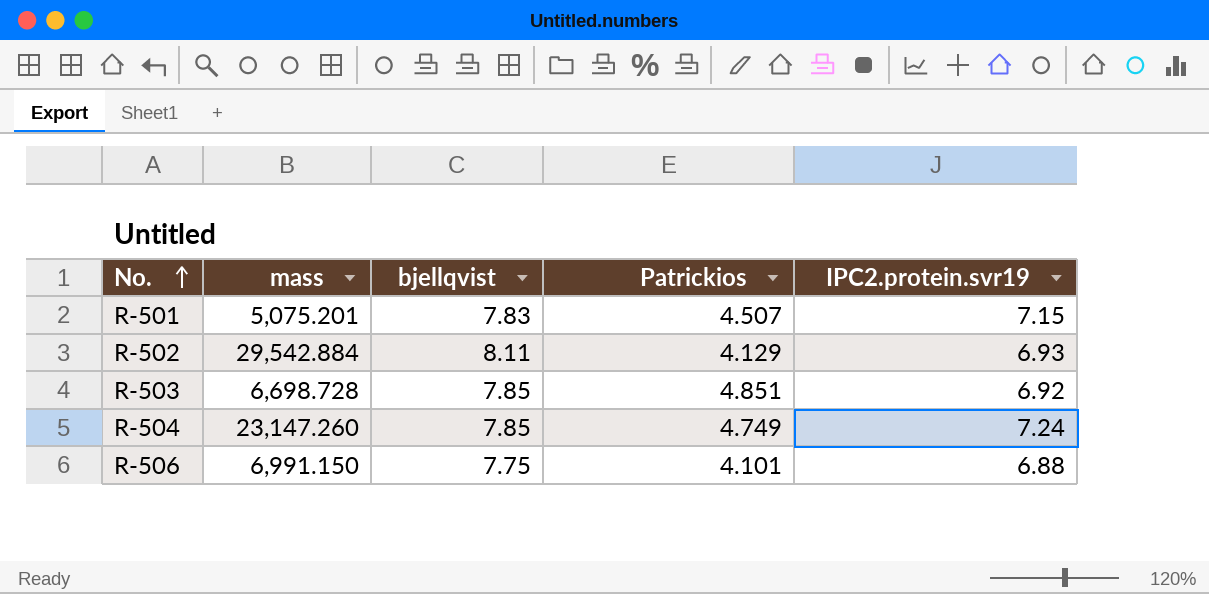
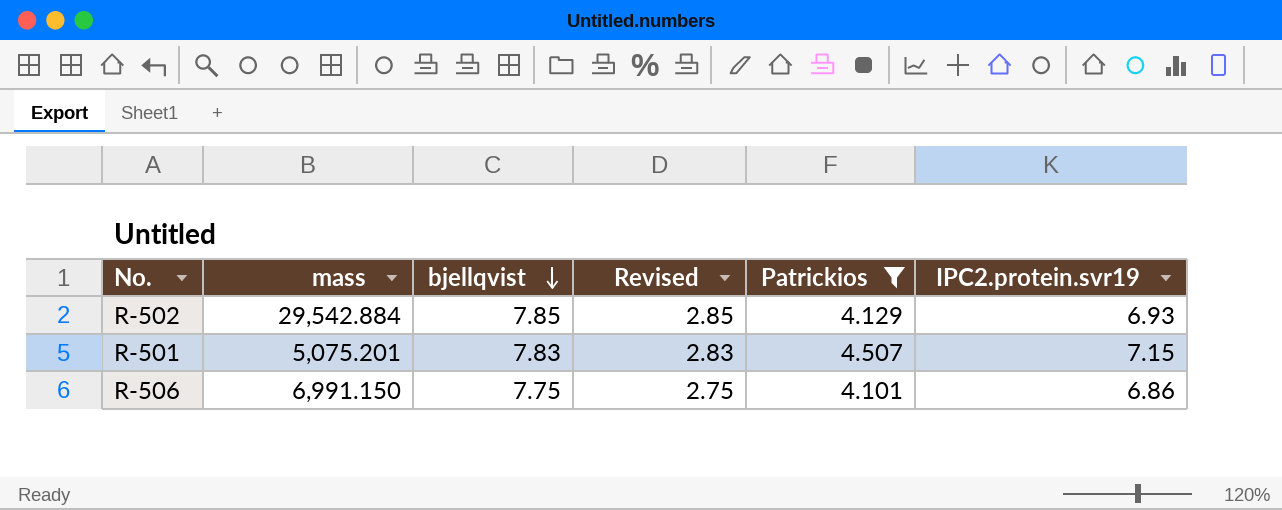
filter: none -> Patrickios <= 4.507
row order: No. ascending -> bjellqvist descending
column Revised | formula: none -> [bjellqvist] - 5
R-502 | bjellqvist: 8.11 -> 7.85
R-506 | IPC2.protein.svr19: 6.88 -> 6.86

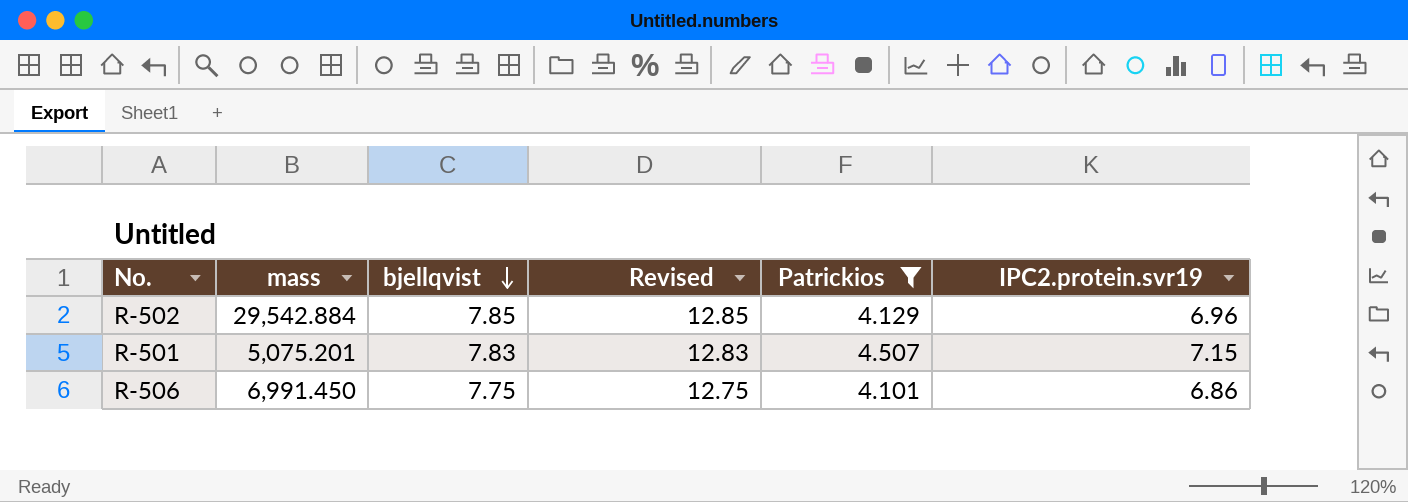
column Revised | formula: [bjellqvist] - 5 -> [bjellqvist] + 5
R-502 | IPC2.protein.svr19: 6.93 -> 6.96
R-506 | mass: 6,991.150 -> 6,991.450

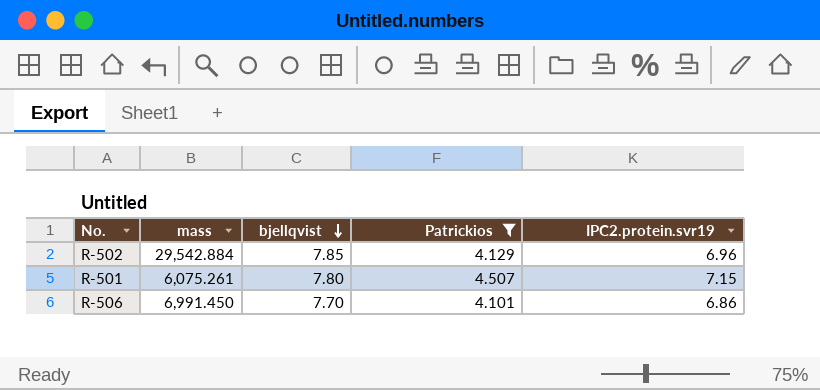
column Revised | formula: [bjellqvist] + 5 -> none
R-501 | mass: 5,075.201 -> 6,075.261
R-501 | bjellqvist: 7.83 -> 7.80
R-506 | bjellqvist: 7.75 -> 7.70

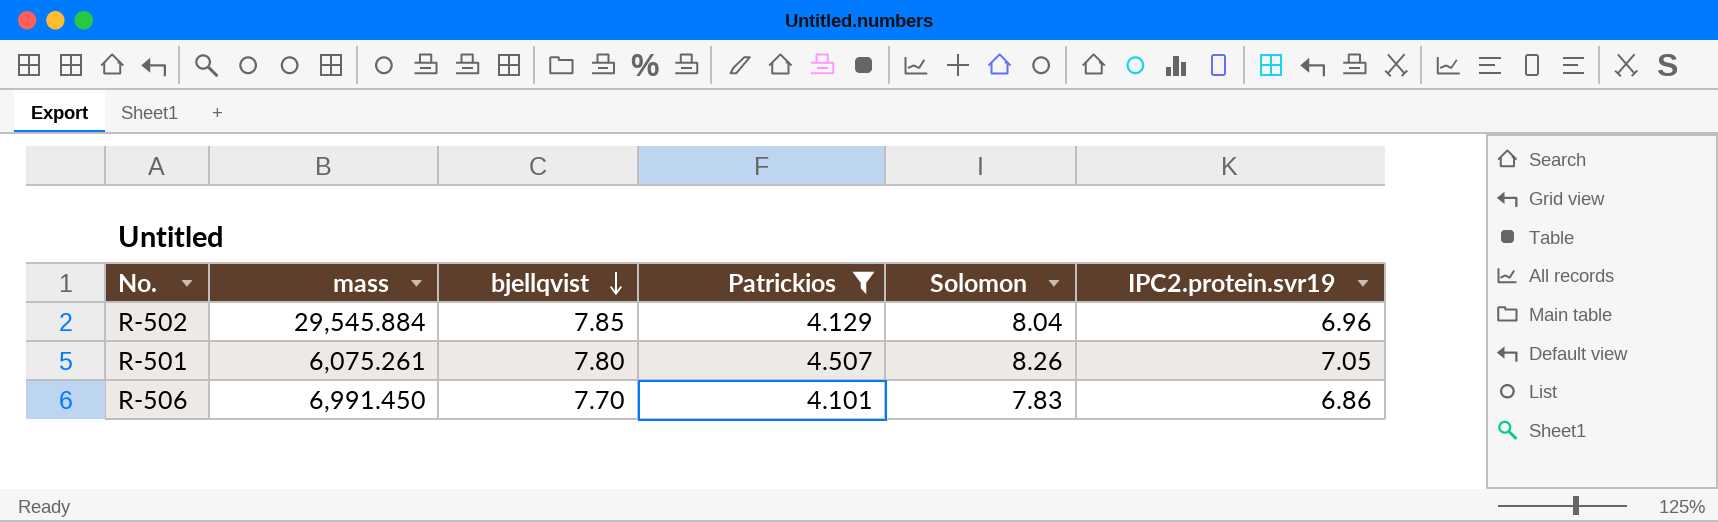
column Solomon | position: none -> 5
R-502 | mass: 29,542.884 -> 29,545.884
R-501 | IPC2.protein.svr19: 7.15 -> 7.05

